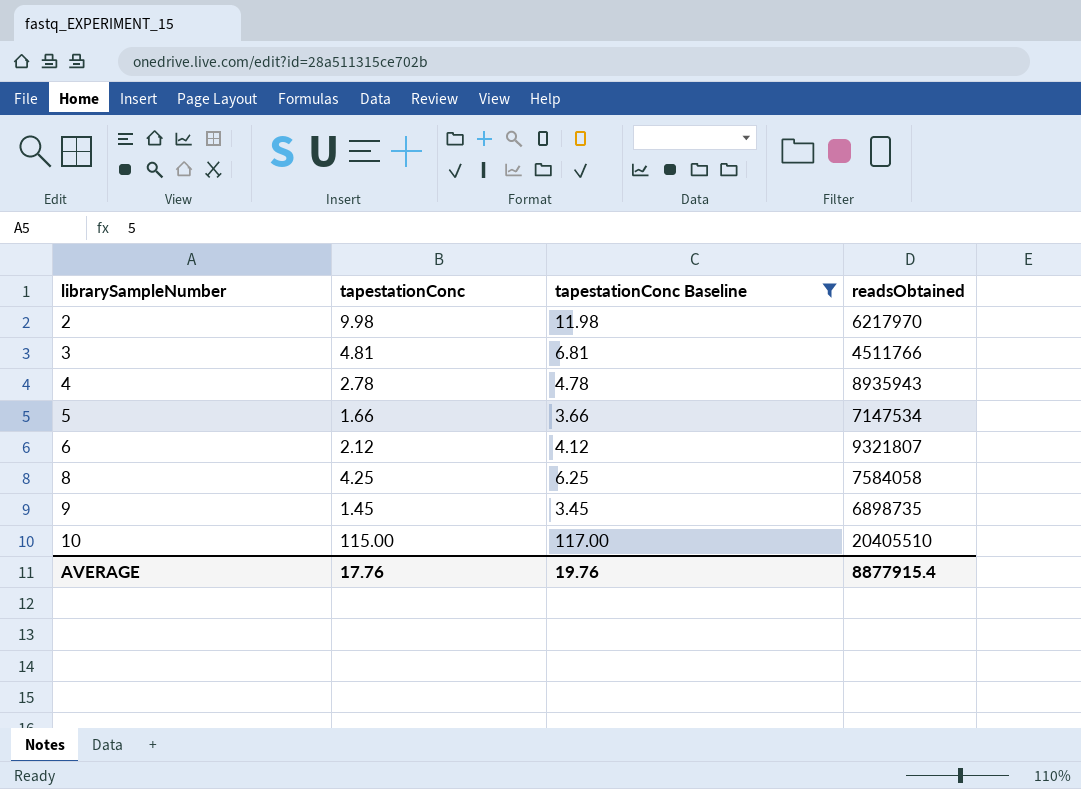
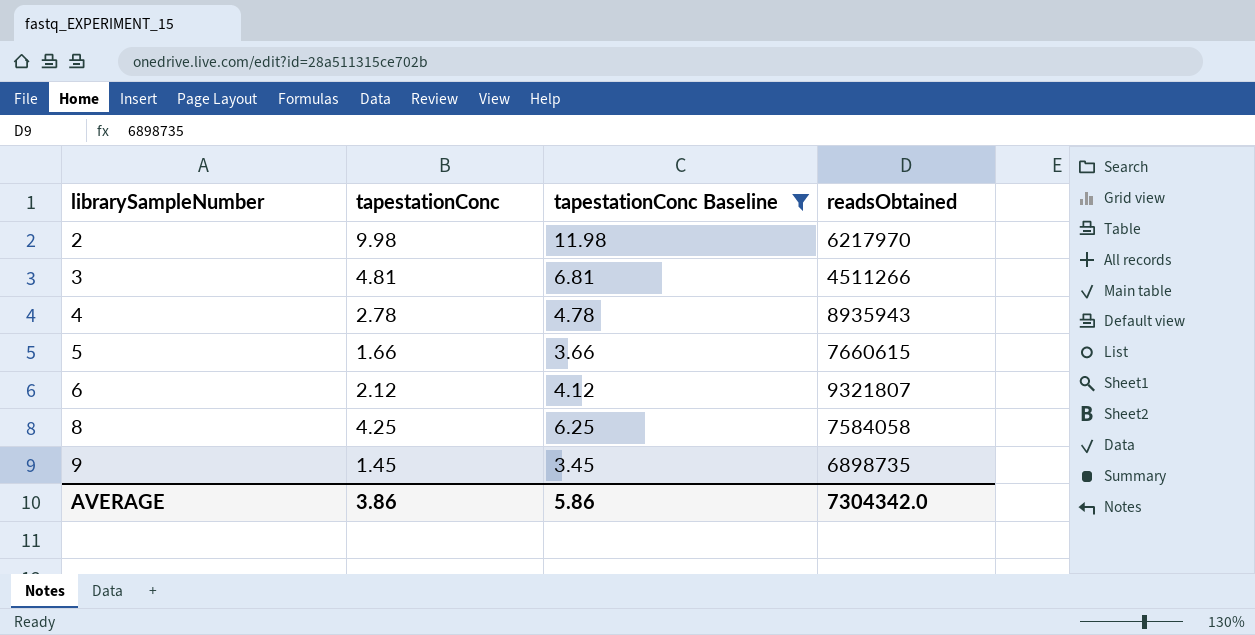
row 10: 115.00 | 117.00 | 20405510 -> none
3 | readsObtained: 4511766 -> 4511266
5 | readsObtained: 7147534 -> 7660615
AVERAGE | tapestationConc: 17.76 -> 3.86
AVERAGE | tapestationConc Baseline: 19.76 -> 5.86
AVERAGE | readsObtained: 8877915.4 -> 7304342.0

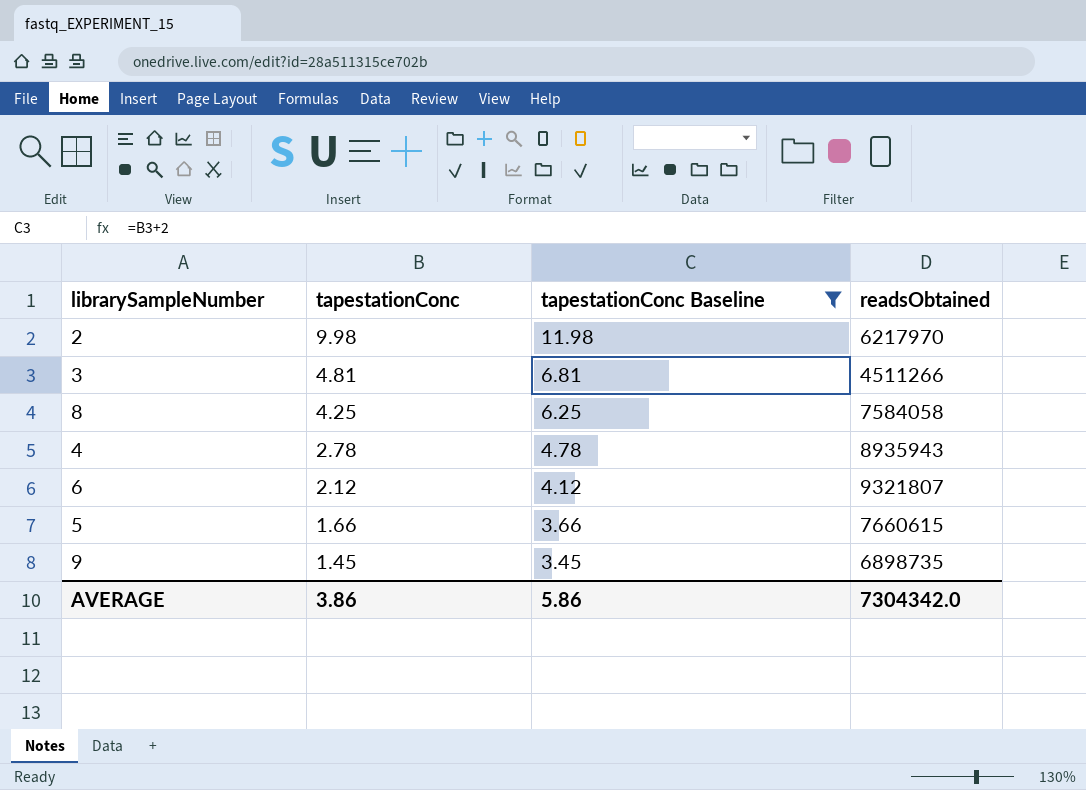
row order: librarySampleNumber ascending -> tapestationConc descending

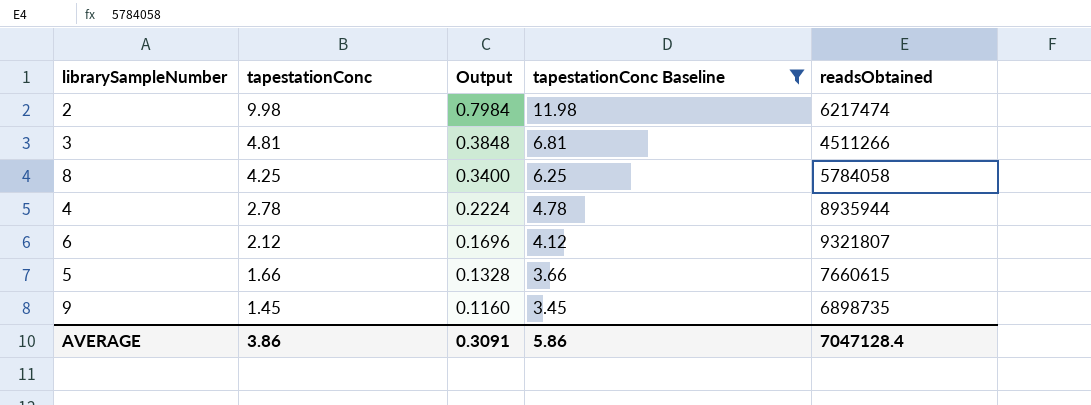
column Output | formula: none -> [tapestationConc] * 0.08
2 | readsObtained: 6217970 -> 6217474
8 | readsObtained: 7584058 -> 5784058
4 | readsObtained: 8935943 -> 8935944
AVERAGE | readsObtained: 7304342.0 -> 7047128.4

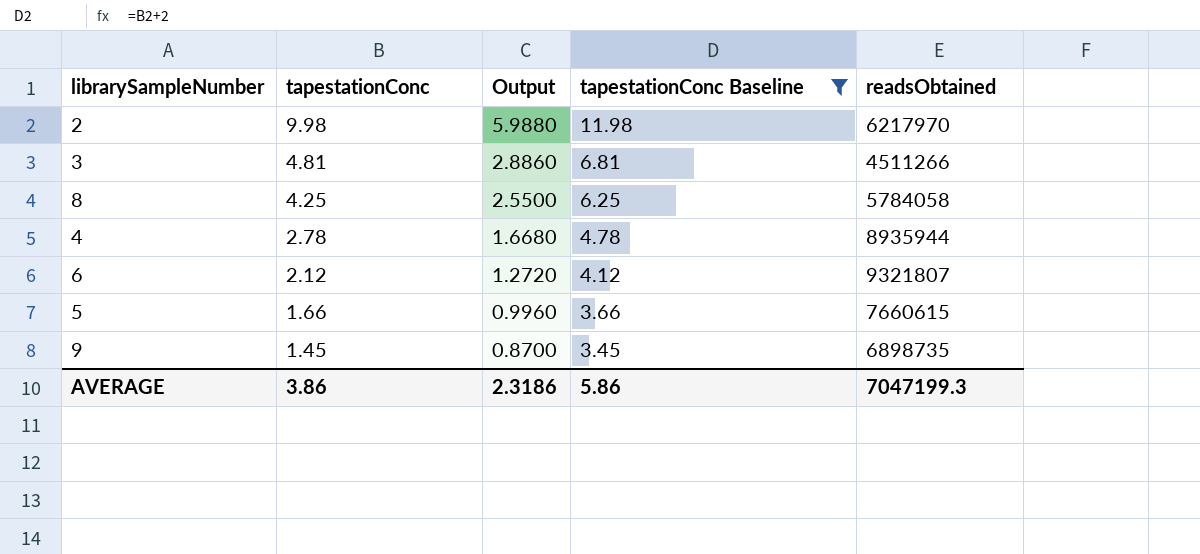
column Output | formula: [tapestationConc] * 0.08 -> [tapestationConc] * 0.6
2 | readsObtained: 6217474 -> 6217970
AVERAGE | Output: 0.3091 -> 2.3186
AVERAGE | readsObtained: 7047128.4 -> 7047199.3

